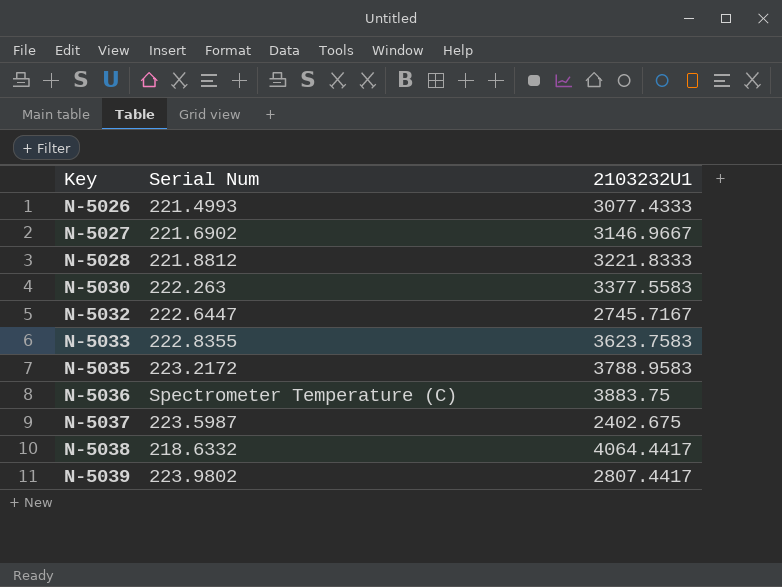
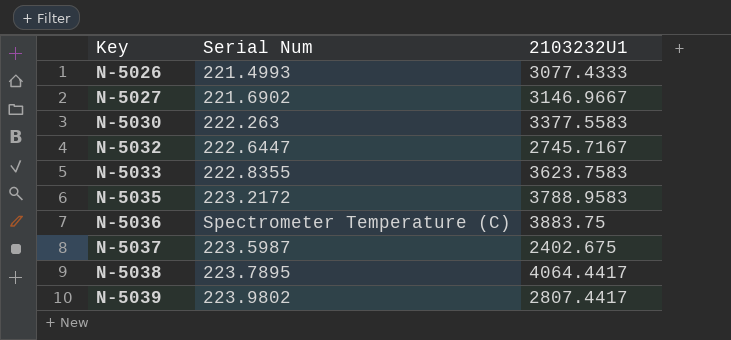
row N-5028: 221.8812 | 3221.8333 -> none
N-5038 | Serial Num: 218.6332 -> 223.7895

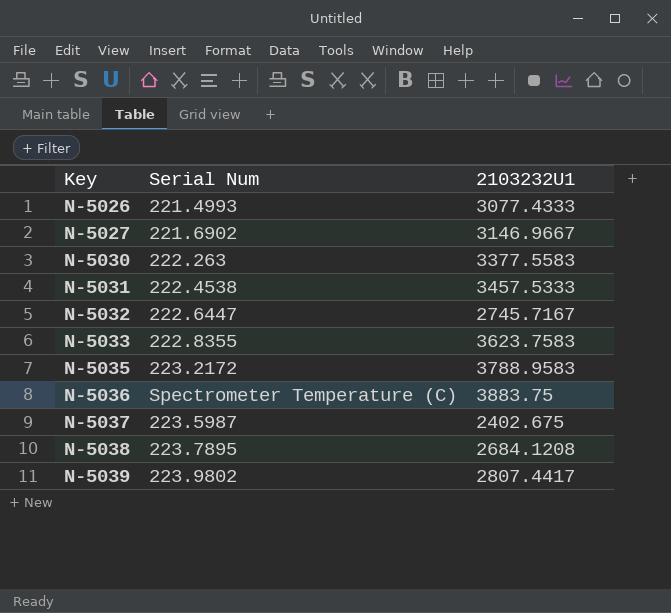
row N-5031: none -> 222.4538 | 3457.5333
N-5038 | 2103232U1: 4064.4417 -> 2684.1208

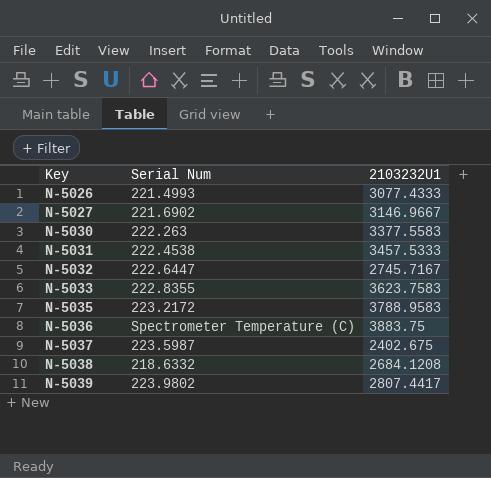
N-5038 | Serial Num: 223.7895 -> 218.6332

